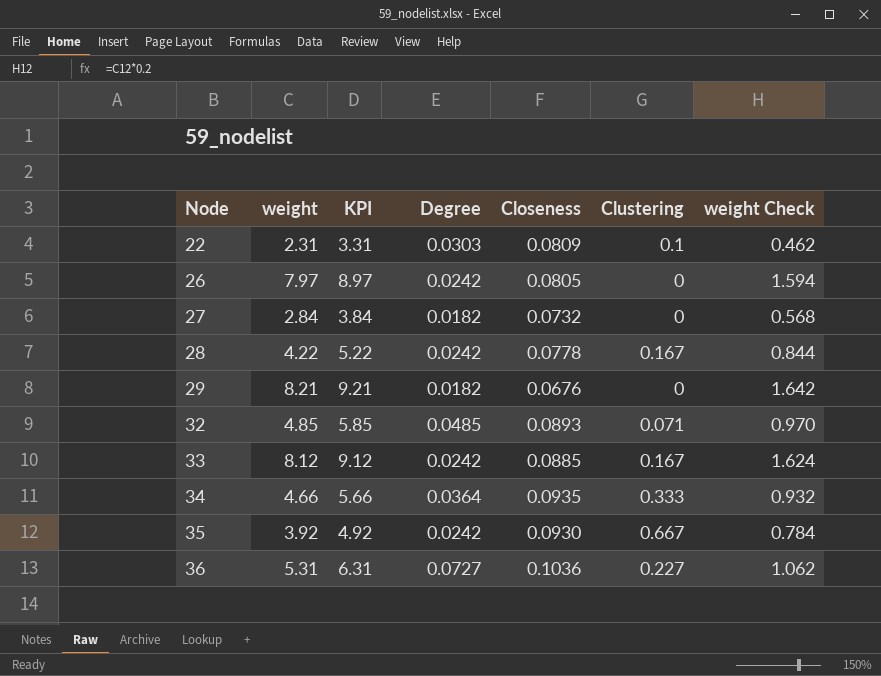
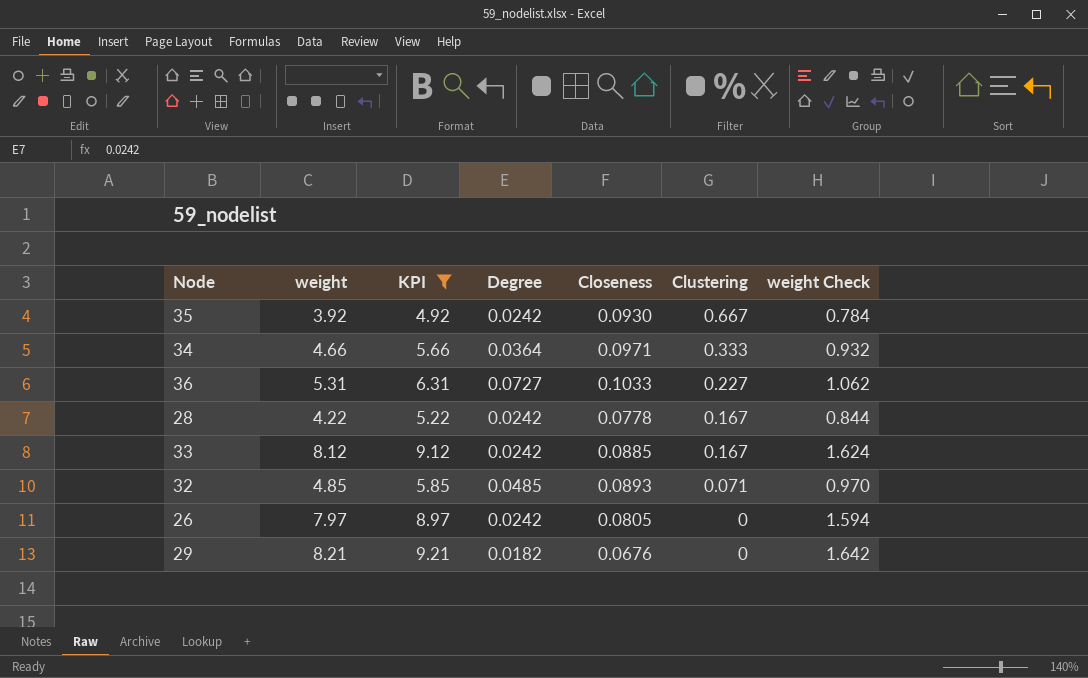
filter: none -> KPI >= 4.92
row order: Node ascending -> Clustering descending
34 | Closeness: 0.0935 -> 0.0971
36 | Closeness: 0.1036 -> 0.1033

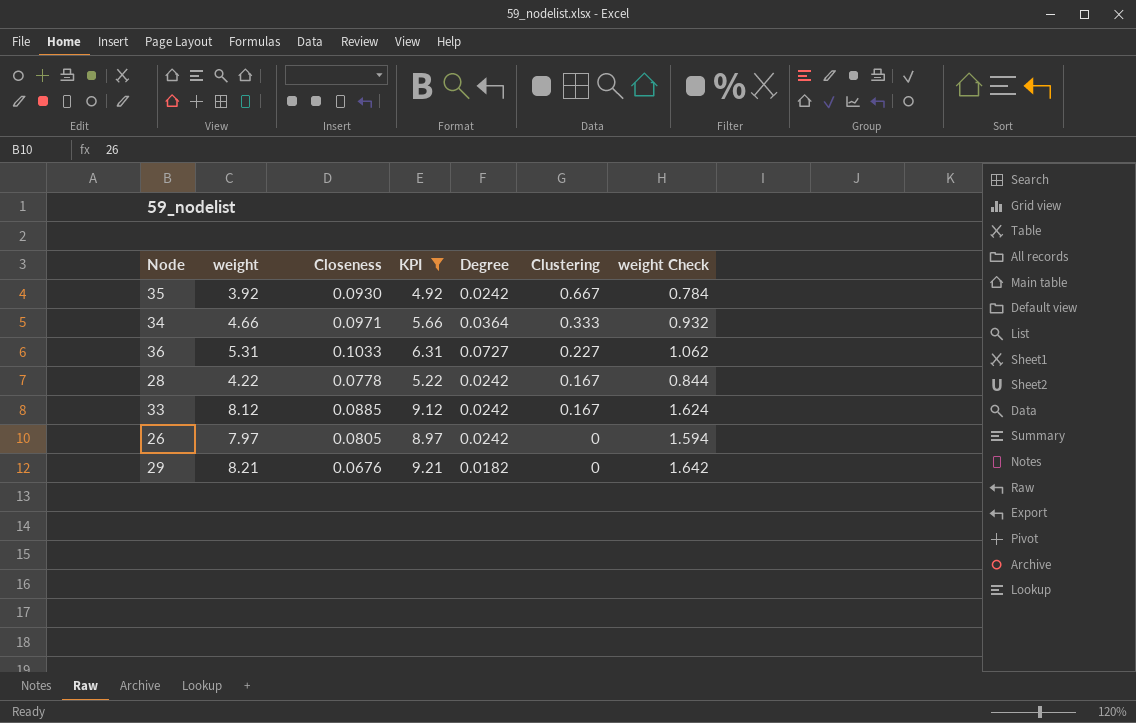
column Closeness | position: 5 -> 3
row 32: 4.85 | 5.85 | 0.0485 | 0.0893 | 0.071 | 0.970 -> none

